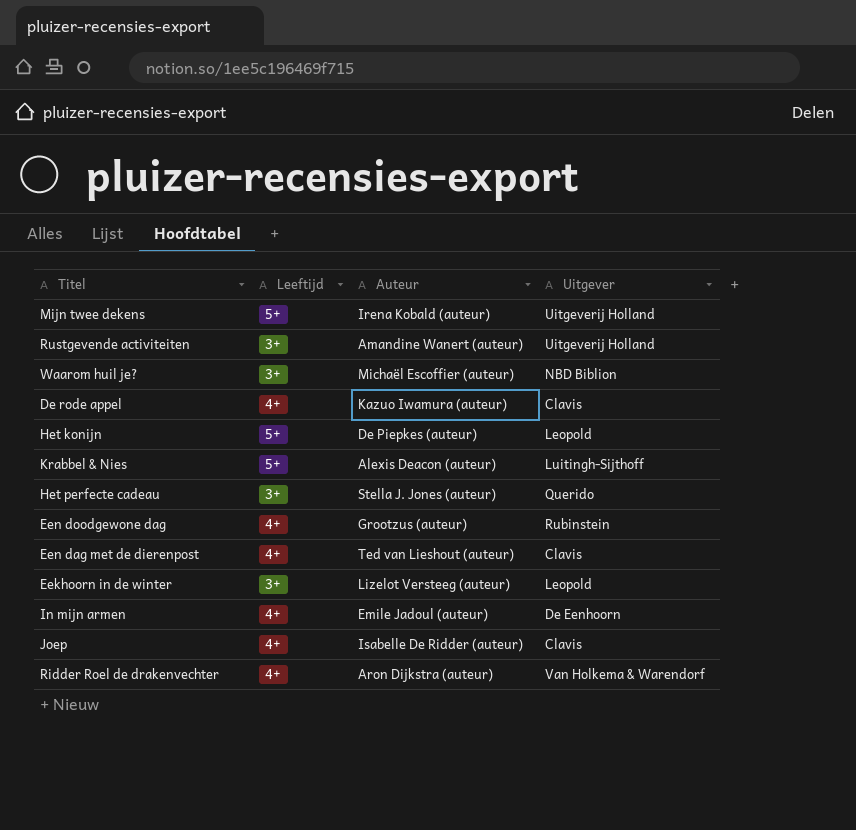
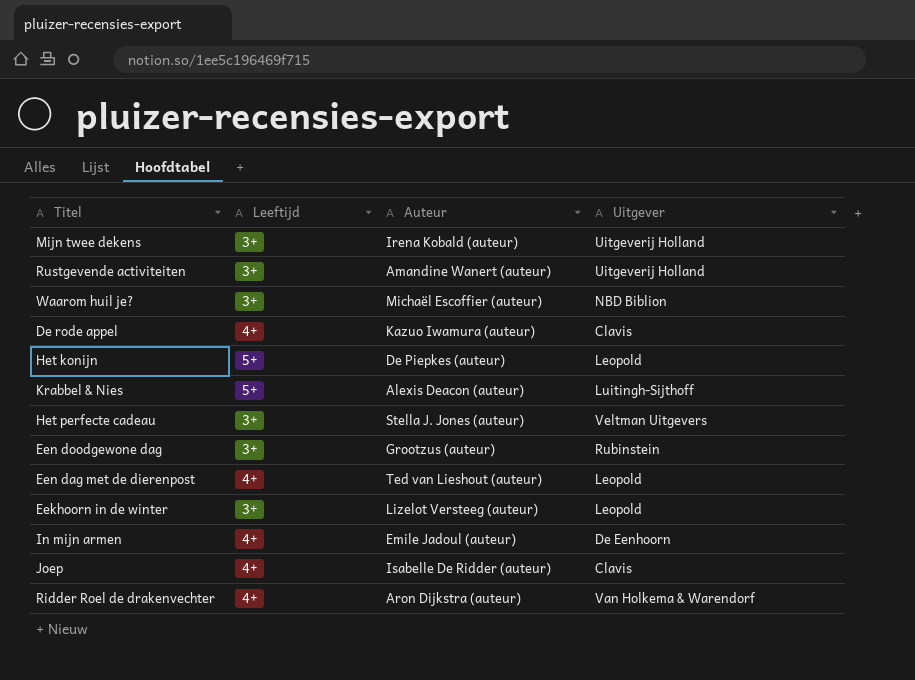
Mijn twee dekens | Leeftijd: 5+ -> 3+
Het perfecte cadeau | Uitgever: Querido -> Veltman Uitgevers
Een doodgewone dag | Leeftijd: 4+ -> 3+
Een dag met de dierenpost | Uitgever: Clavis -> Leopold

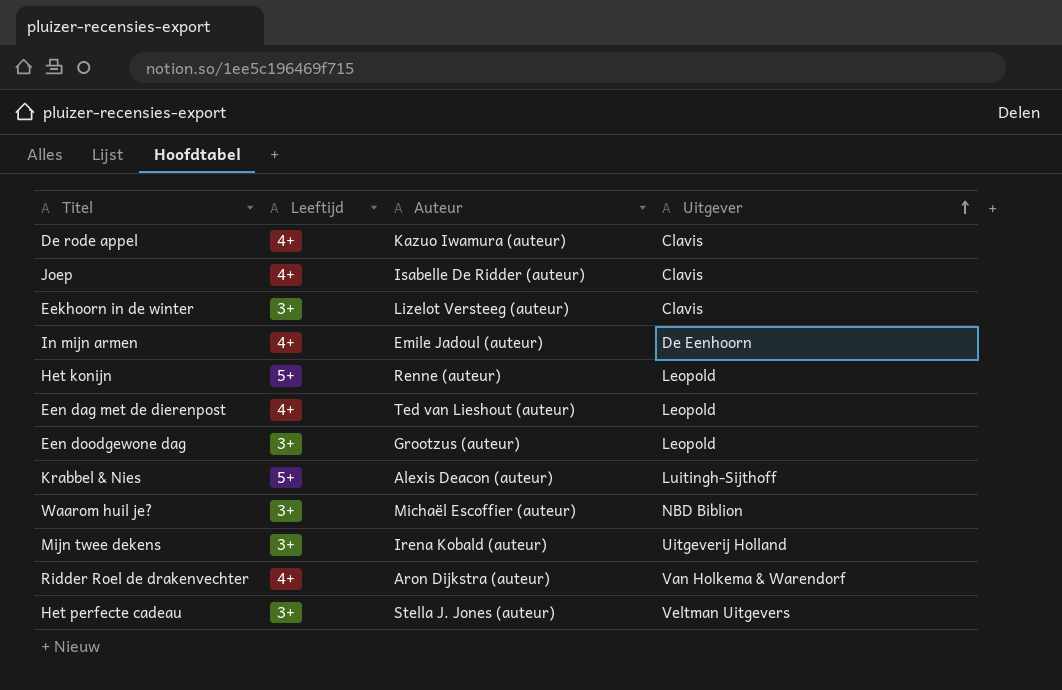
row order: none -> Uitgever ascending
row Rustgevende activiteiten: 3+ | Amandine Wanert (auteur) | Uitgeverij Holland -> none
Eekhoorn in de winter | Uitgever: Leopold -> Clavis
Het konijn | Auteur: De Piepkes (auteur) -> Renne (auteur)
Een doodgewone dag | Uitgever: Rubinstein -> Leopold

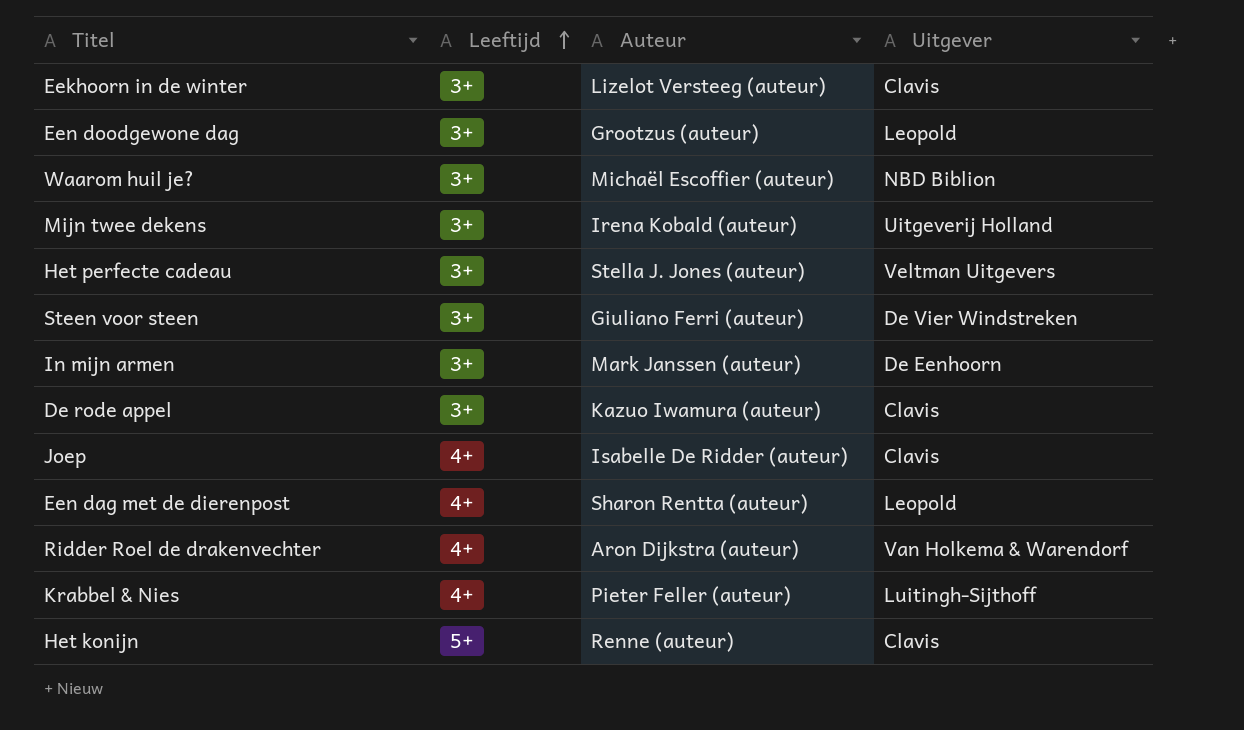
row order: Uitgever ascending -> Leeftijd ascending
row Steen voor steen: none -> 3+ | Giuliano Ferri (auteur) | De Vier Windstreken
In mijn armen | Leeftijd: 4+ -> 3+
In mijn armen | Auteur: Emile Jadoul (auteur) -> Mark Janssen (auteur)
De rode appel | Leeftijd: 4+ -> 3+
Een dag met de dierenpost | Auteur: Ted van Lieshout (auteur) -> Sharon Rentta (auteur)
Krabbel & Nies | Leeftijd: 5+ -> 4+
Krabbel & Nies | Auteur: Alexis Deacon (auteur) -> Pieter Feller (auteur)
Het konijn | Uitgever: Leopold -> Clavis

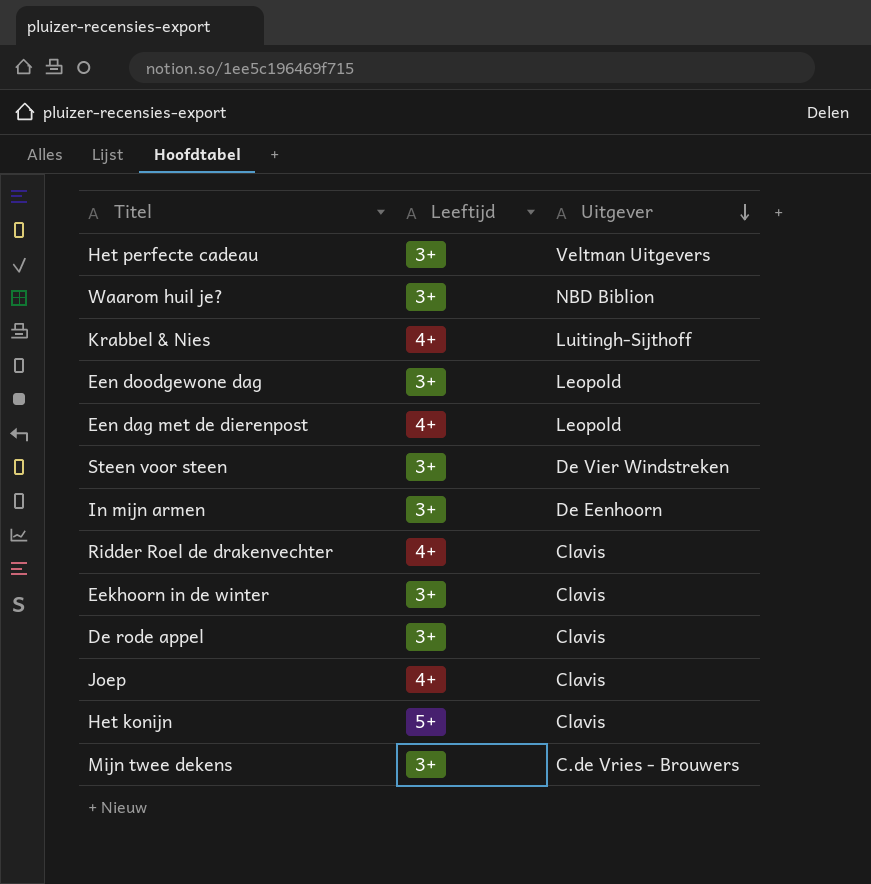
row order: Leeftijd ascending -> Uitgever descending
column Auteur | position: 3 -> none
Ridder Roel de drakenvechter | Uitgever: Van Holkema & Warendorf -> Clavis
Mijn twee dekens | Uitgever: Uitgeverij Holland -> C.de Vries - Brouwers

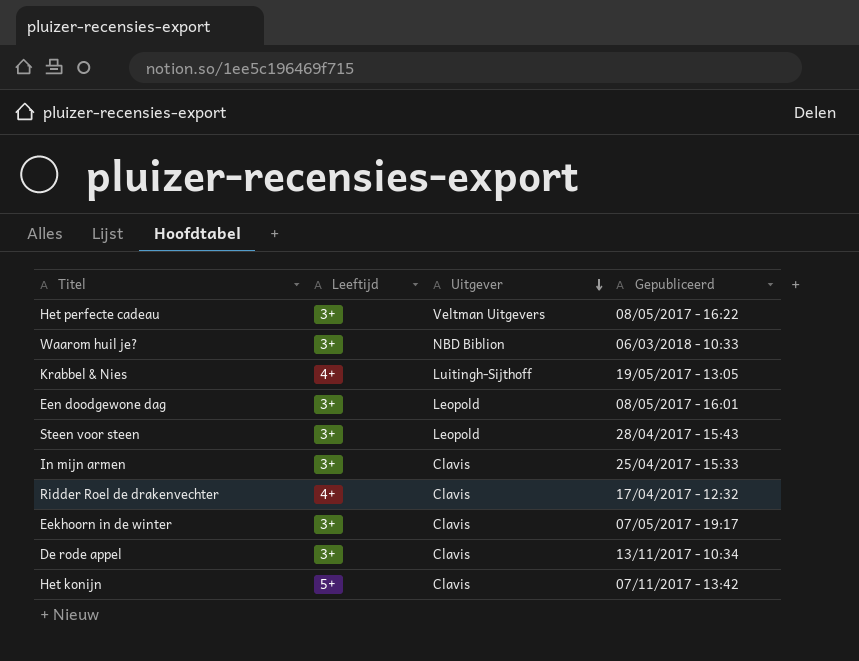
column Gepubliceerd | position: none -> 4
row Een dag met de dierenpost: 4+ | Leopold -> none
row Joep: 4+ | Clavis -> none
row Mijn twee dekens: 3+ | C.de Vries - Brouwers -> none
Steen voor steen | Uitgever: De Vier Windstreken -> Leopold
In mijn armen | Uitgever: De Eenhoorn -> Clavis

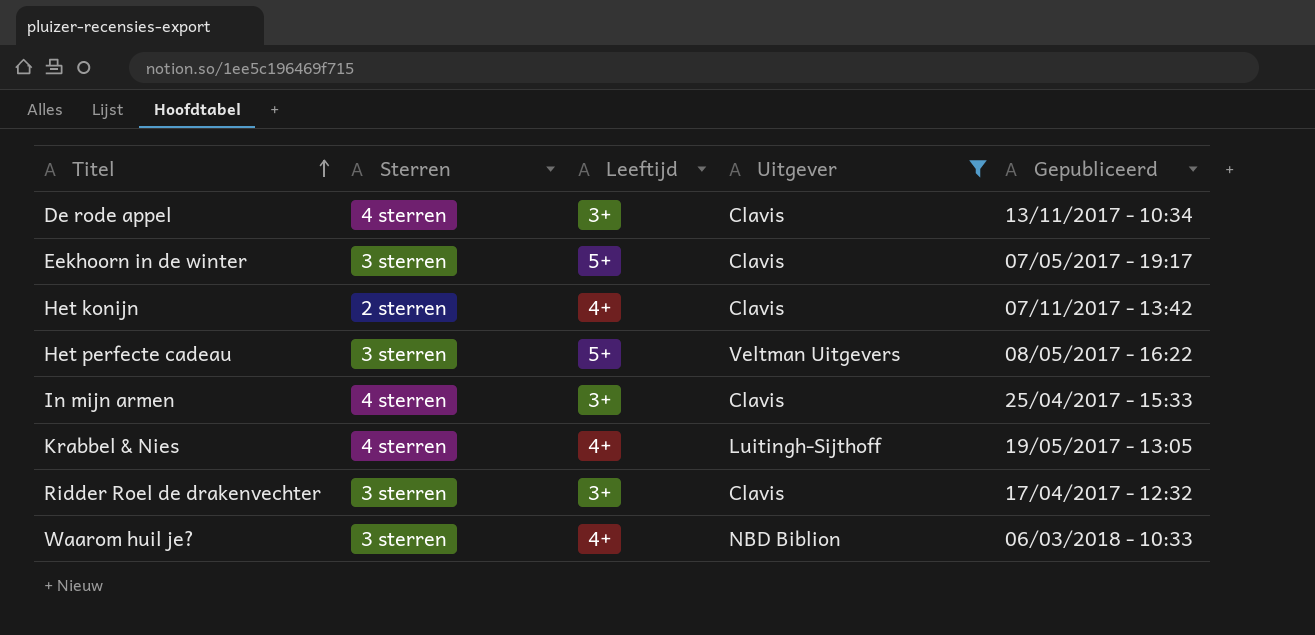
filter: none -> Uitgever != Leopold
row order: Uitgever descending -> Titel ascending
column Sterren | position: none -> 2
Eekhoorn in de winter | Leeftijd: 3+ -> 5+
Het konijn | Leeftijd: 5+ -> 4+
Het perfecte cadeau | Leeftijd: 3+ -> 5+
Ridder Roel de drakenvechter | Leeftijd: 4+ -> 3+
Waarom huil je? | Leeftijd: 3+ -> 4+

